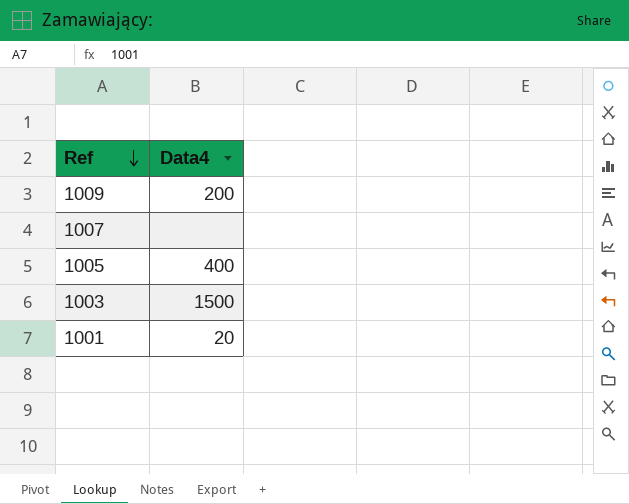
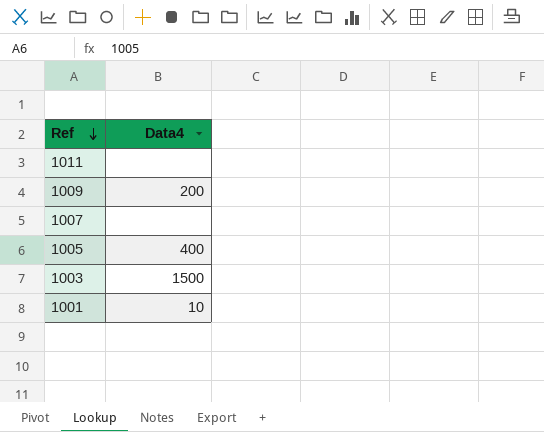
row 1011: none -> none
1001 | Data4: 20 -> 10

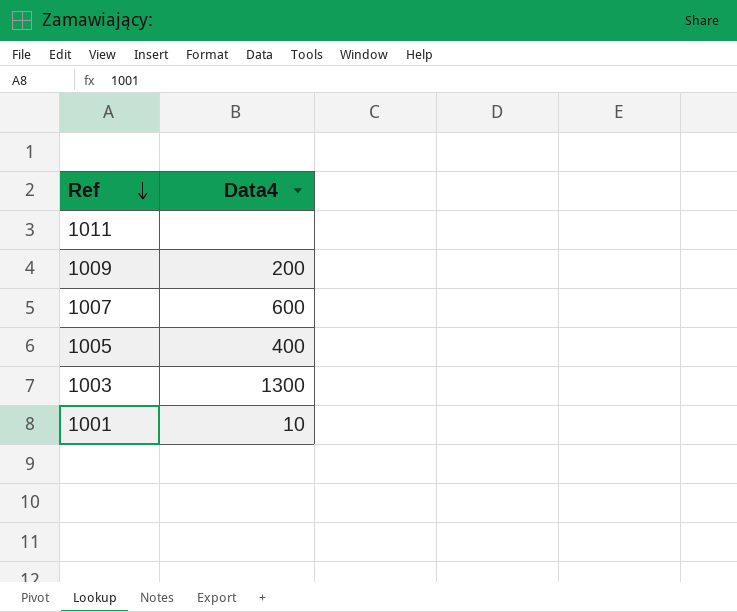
1007 | Data4: none -> 600
1003 | Data4: 1500 -> 1300

